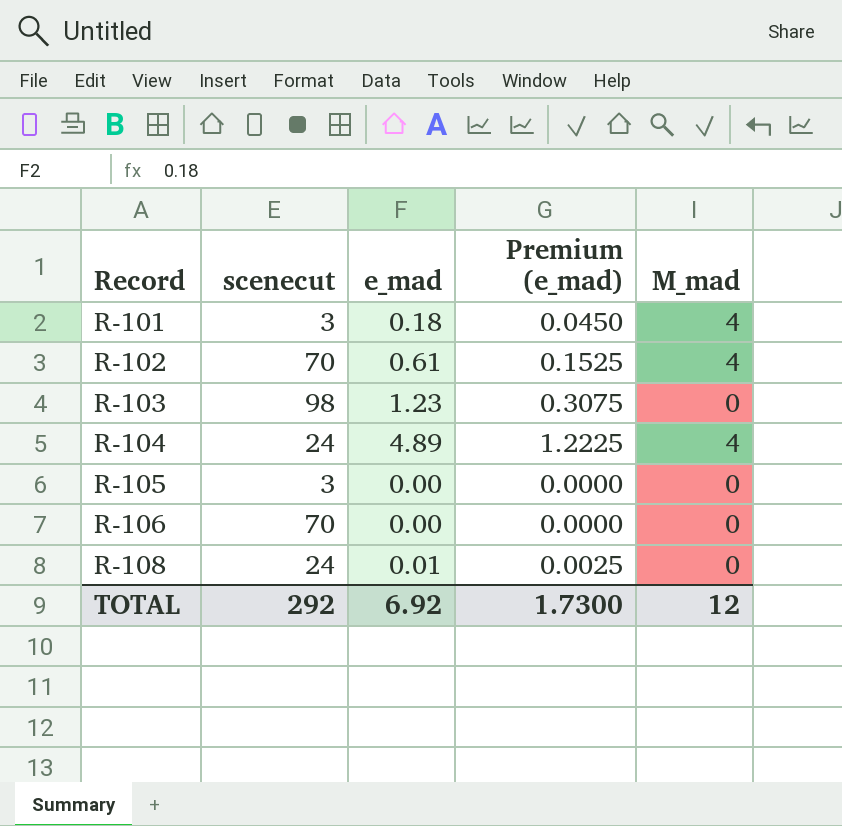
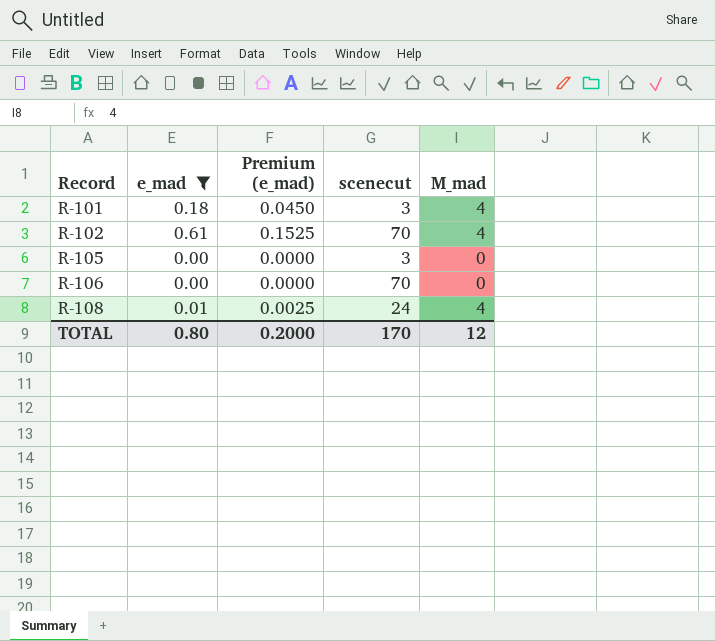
filter: none -> e_mad <= 0.61
column scenecut | position: 2 -> 4
R-108 | M_mad: 0 -> 4
TOTAL | e_mad: 6.92 -> 0.80
TOTAL | Premium (e_mad): 1.7300 -> 0.2000
TOTAL | scenecut: 292 -> 170

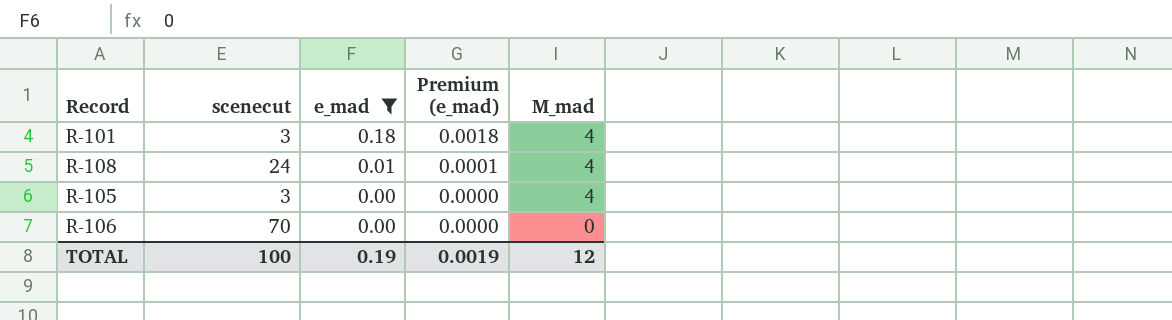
row order: Record ascending -> e_mad descending
column scenecut | position: 4 -> 2
column Premium (e_mad) | formula: [e_mad] * 0.25 -> [e_mad] * 0.01
row R-102: 0.61 | 0.1525 | 70 | 4 -> none
R-105 | M_mad: 0 -> 4
TOTAL | scenecut: 170 -> 100
TOTAL | e_mad: 0.80 -> 0.19
TOTAL | Premium (e_mad): 0.2000 -> 0.0019

